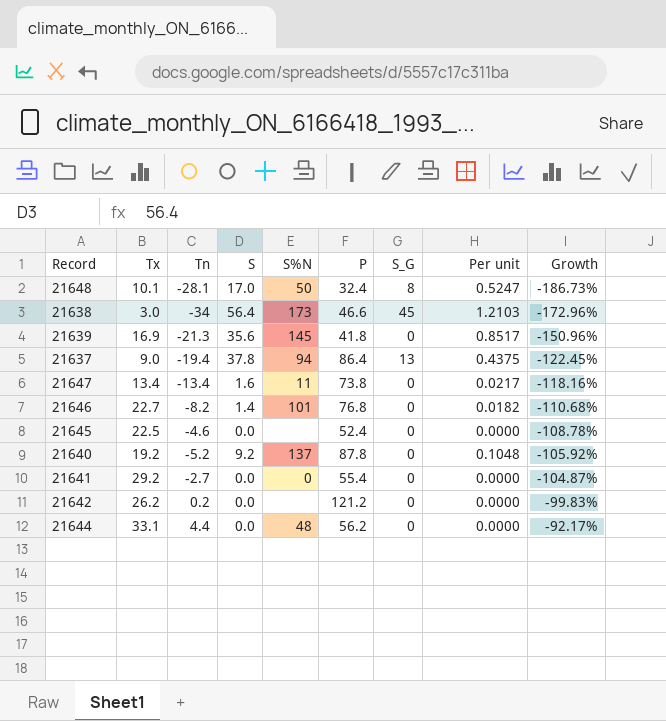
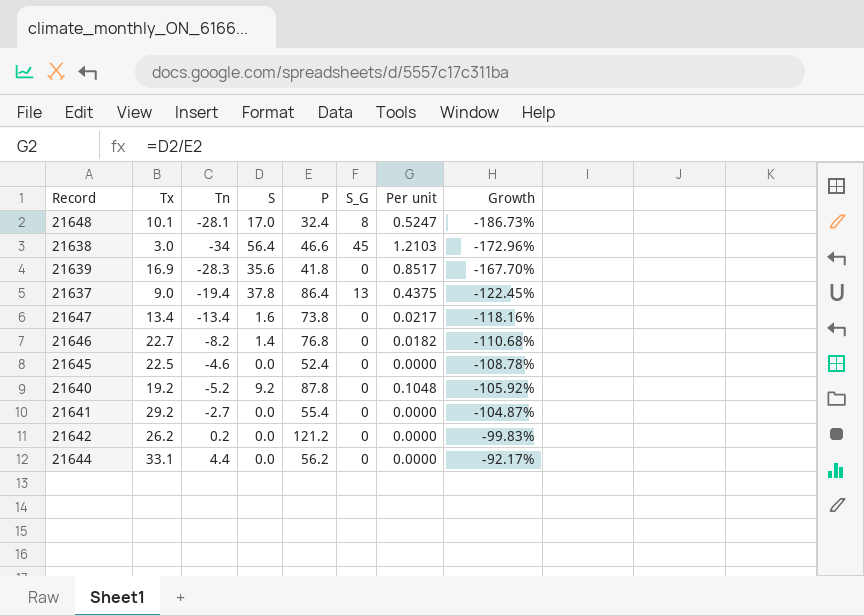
column S%N | position: 5 -> none
21639 | Tn: -21.3 -> -28.3
21639 | Growth: -150.96% -> -167.70%

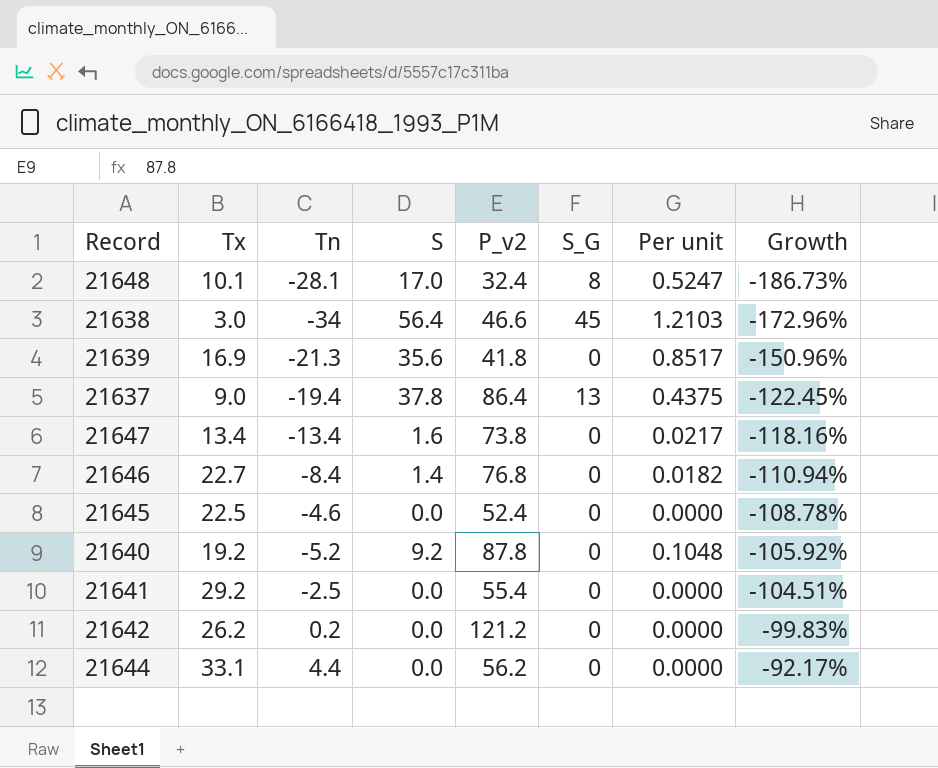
column name: P -> P_v2
21639 | Tn: -28.3 -> -21.3
21639 | Growth: -167.70% -> -150.96%
21646 | Tn: -8.2 -> -8.4
21646 | Growth: -110.68% -> -110.94%
21641 | Tn: -2.7 -> -2.5
21641 | Growth: -104.87% -> -104.51%

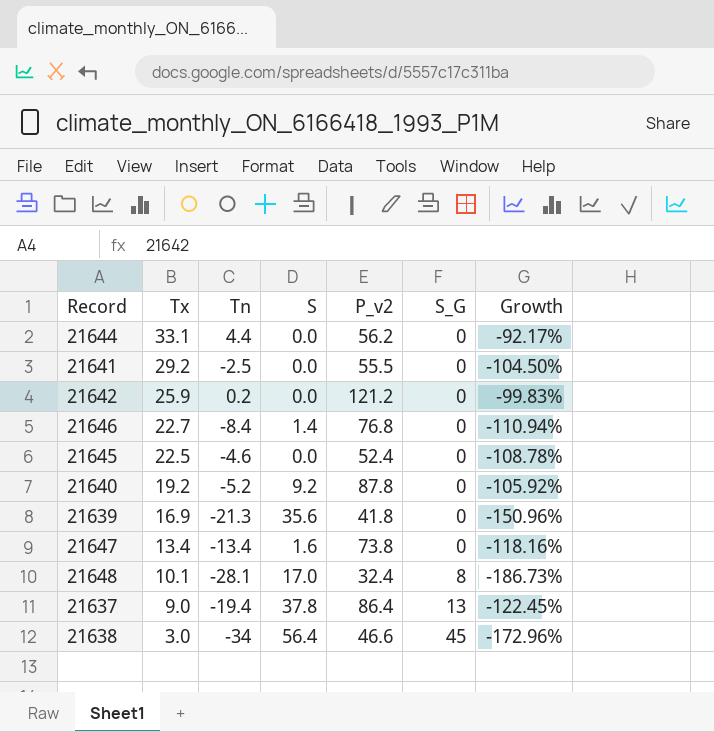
row order: Growth ascending -> Tx descending
column Per unit | formula: [S] / [P_v2] -> none
21641 | P_v2: 55.4 -> 55.5
21641 | Growth: -104.51% -> -104.50%
21642 | Tx: 26.2 -> 25.9

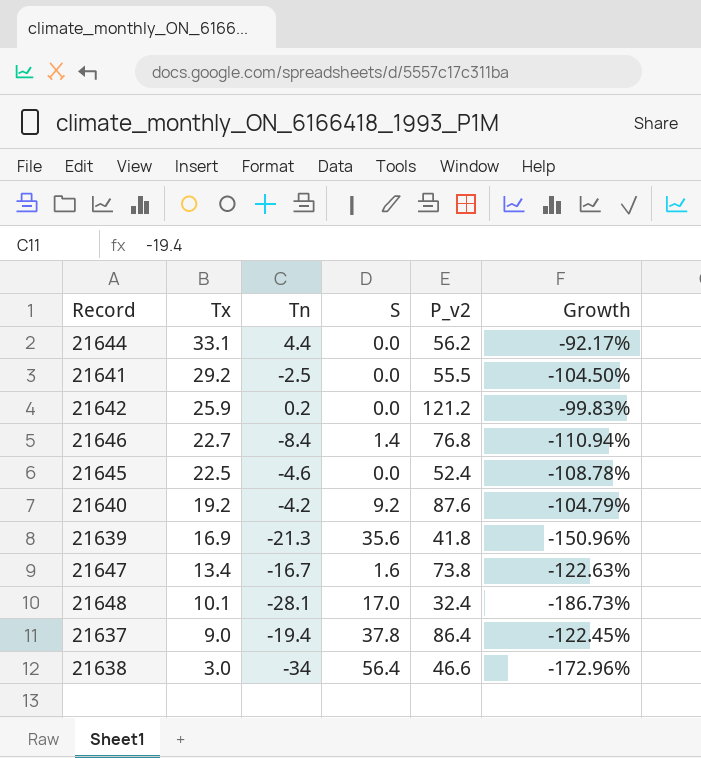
column S_G | position: 6 -> none
21640 | Tn: -5.2 -> -4.2
21640 | P_v2: 87.8 -> 87.6
21640 | Growth: -105.92% -> -104.79%
21647 | Tn: -13.4 -> -16.7
21647 | Growth: -118.16% -> -122.63%

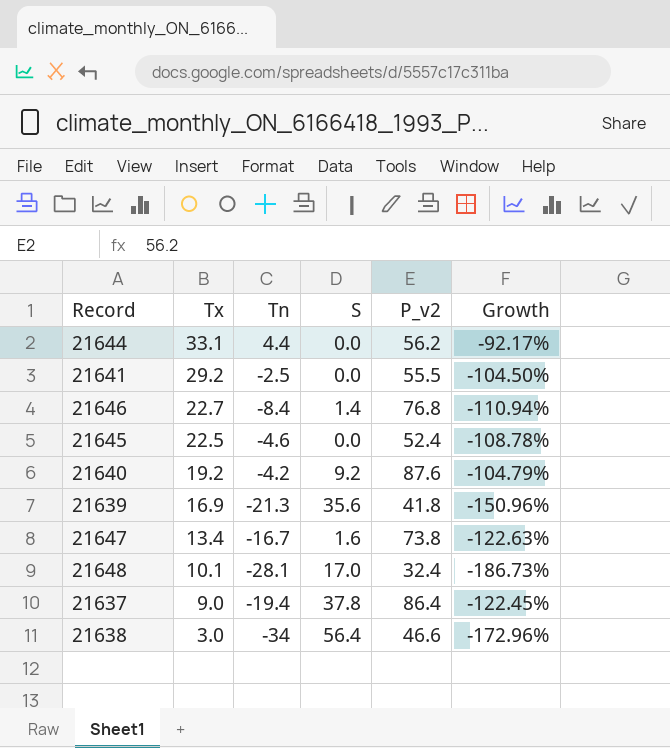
row 21642: 25.9 | 0.2 | 0.0 | 121.2 | -99.83% -> none

